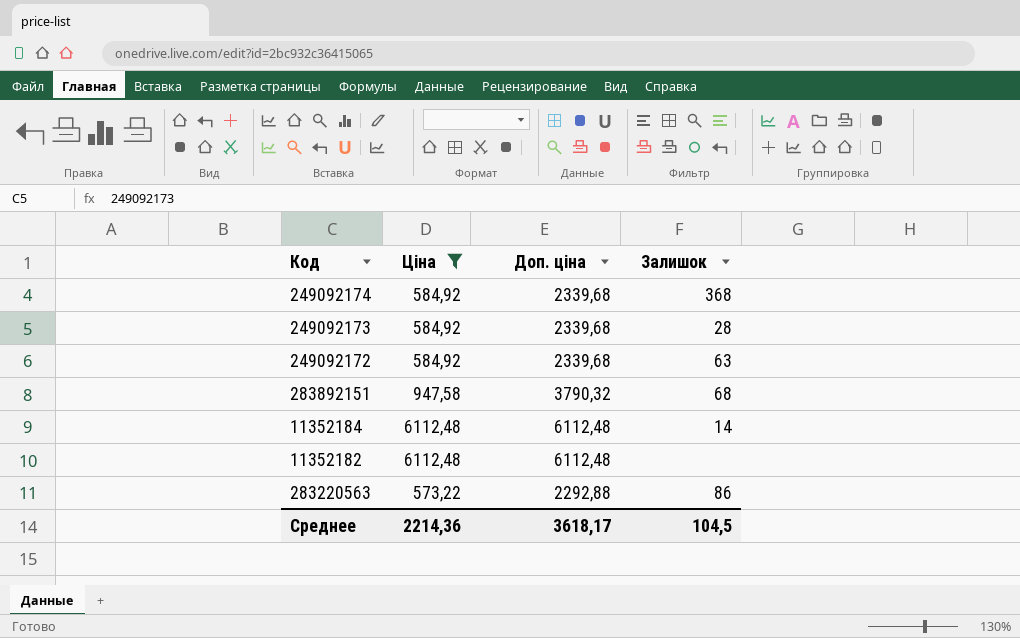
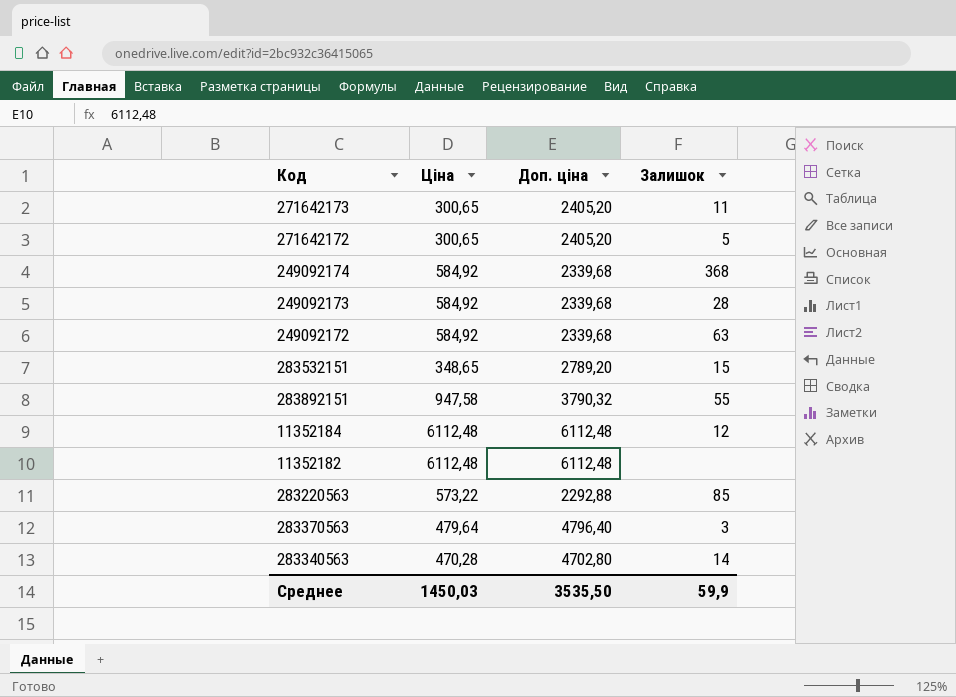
filter: Ціна >= 573,22 -> none
283892151 | Залишок: 68 -> 55
11352184 | Залишок: 14 -> 12
283220563 | Залишок: 86 -> 85
Среднее | Ціна: 2214,36 -> 1450,03
Среднее | Доп. ціна: 3618,17 -> 3535,50
Среднее | Залишок: 104,5 -> 59,9

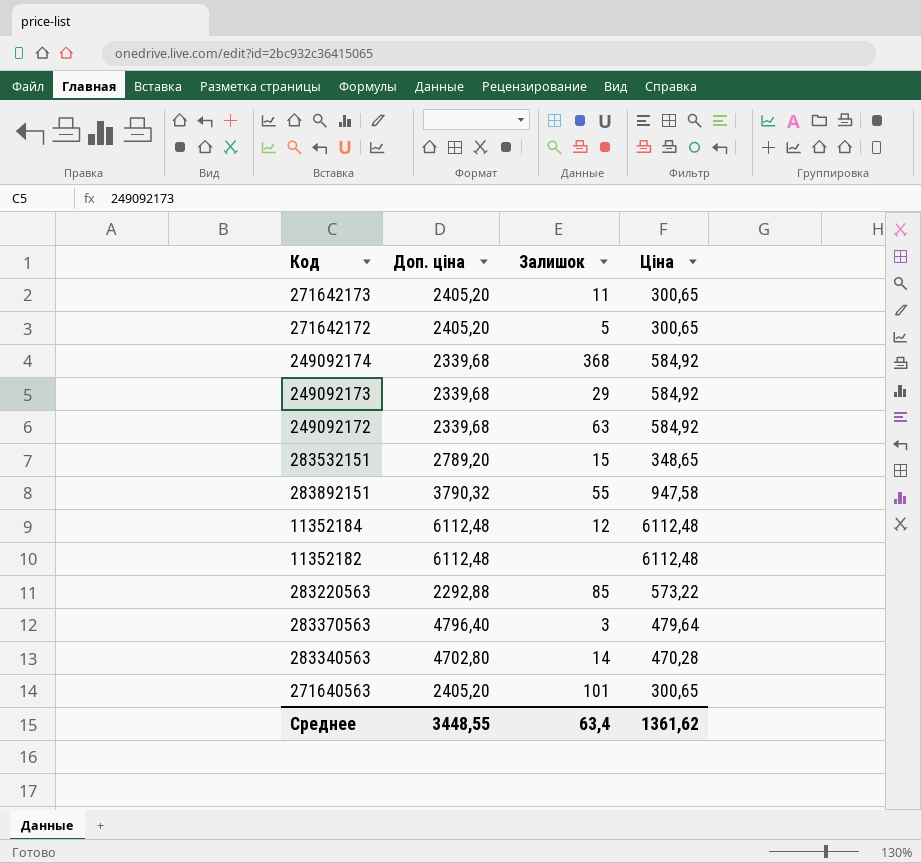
column Ціна | position: 2 -> 4
249092173 | Залишок: 28 -> 29
row 271640563: none -> 2405,20 | 101 | 300,65
Среднее | Доп. ціна: 3535,50 -> 3448,55
Среднее | Залишок: 59,9 -> 63,4
Среднее | Ціна: 1450,03 -> 1361,62

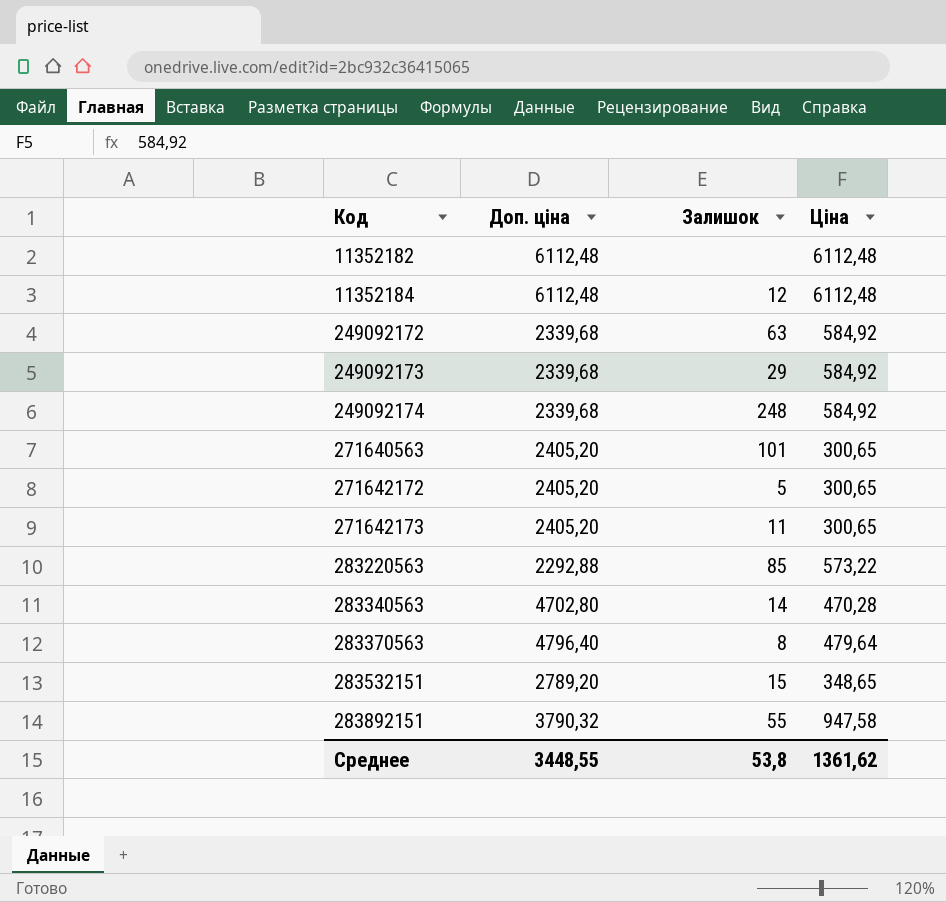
row order: none -> Код ascending
249092174 | Залишок: 368 -> 248
283370563 | Залишок: 3 -> 8
Среднее | Залишок: 63,4 -> 53,8

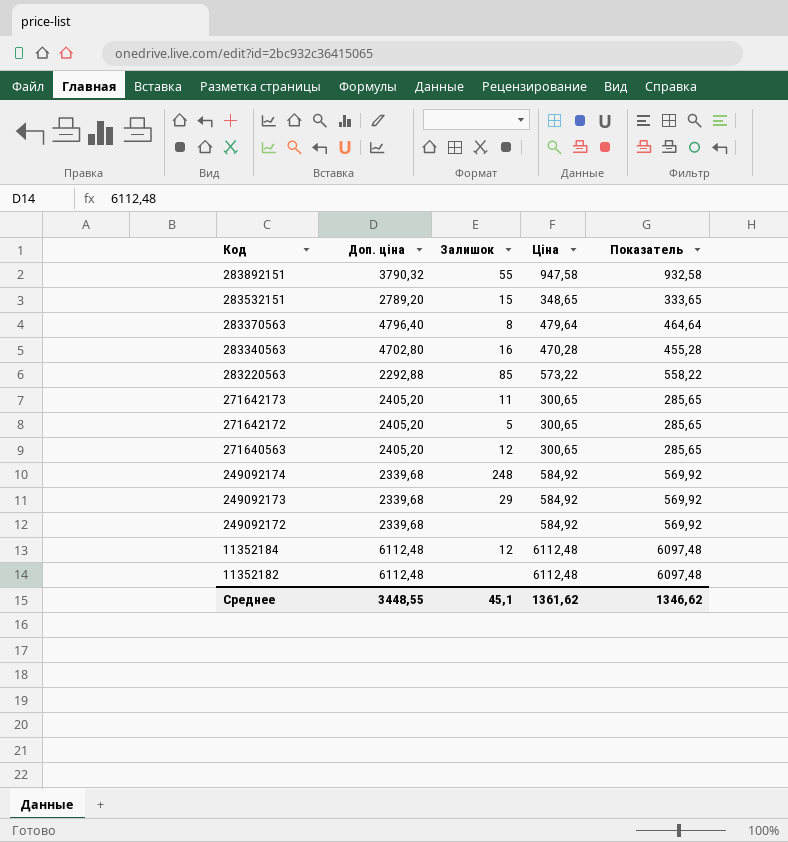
row order: Код ascending -> Код descending
column Показатель | formula: none -> [Ціна] - 15
283340563 | Залишок: 14 -> 16
271640563 | Залишок: 101 -> 12
249092172 | Залишок: 63 -> none
Среднее | Залишок: 53,8 -> 45,1

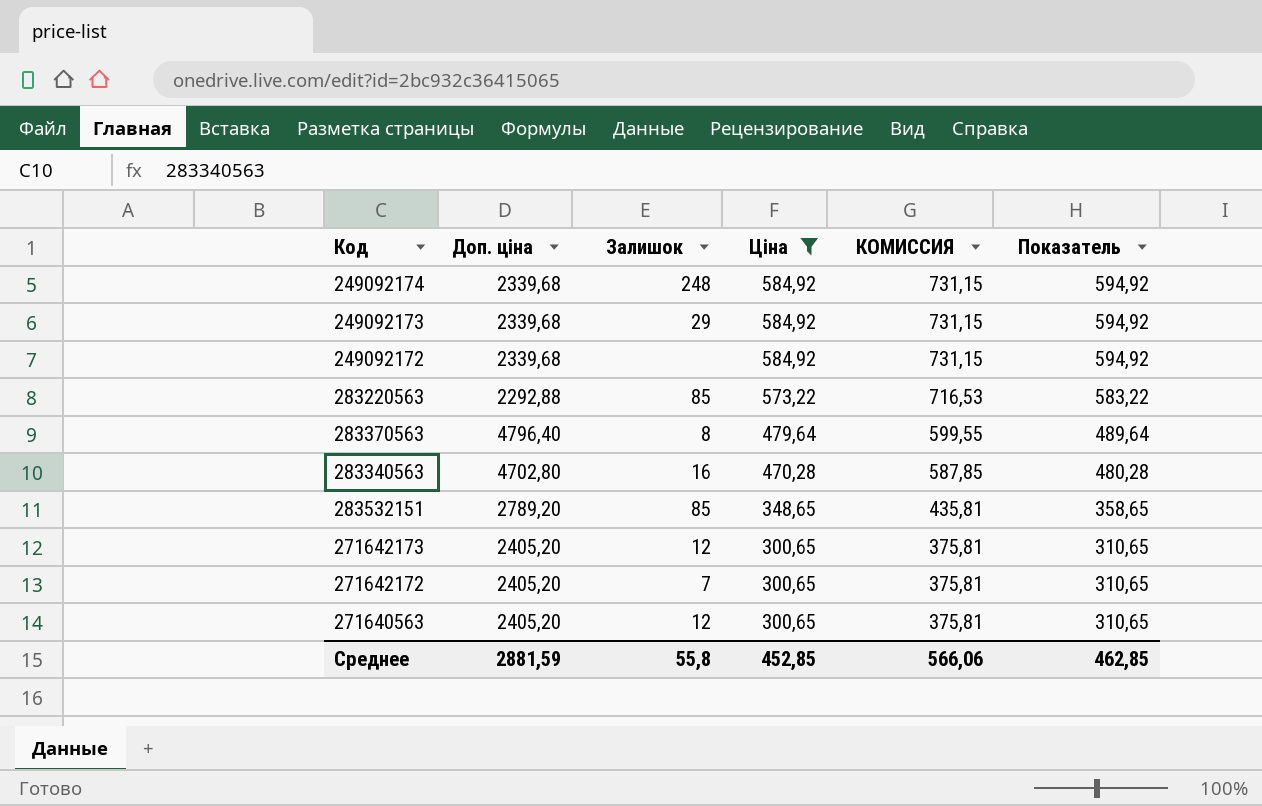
filter: none -> Ціна <= 584,92
row order: Код descending -> Ціна descending
column КОМИССИЯ | formula: none -> [Ціна] * 1,25
column Показатель | formula: [Ціна] - 15 -> [Ціна] + 10
283532151 | Залишок: 15 -> 85
271642173 | Залишок: 11 -> 12
271642172 | Залишок: 5 -> 7
Среднее | Доп. ціна: 3448,55 -> 2881,59
Среднее | Залишок: 45,1 -> 55,8
Среднее | Ціна: 1361,62 -> 452,85
Среднее | Показатель: 1346,62 -> 462,85

